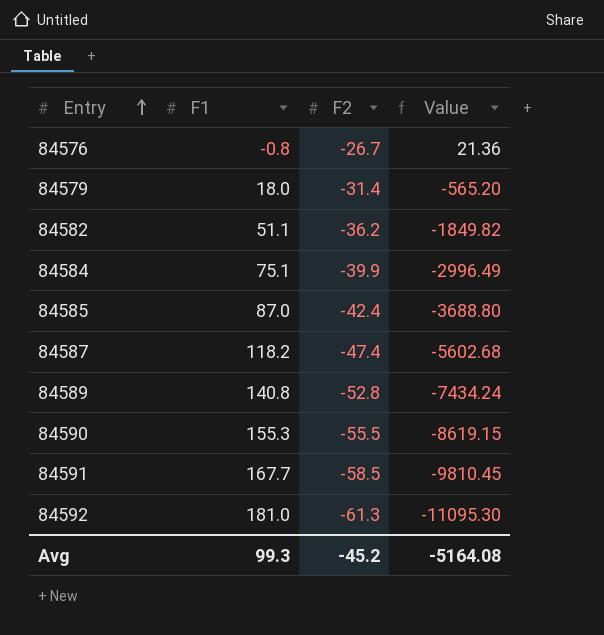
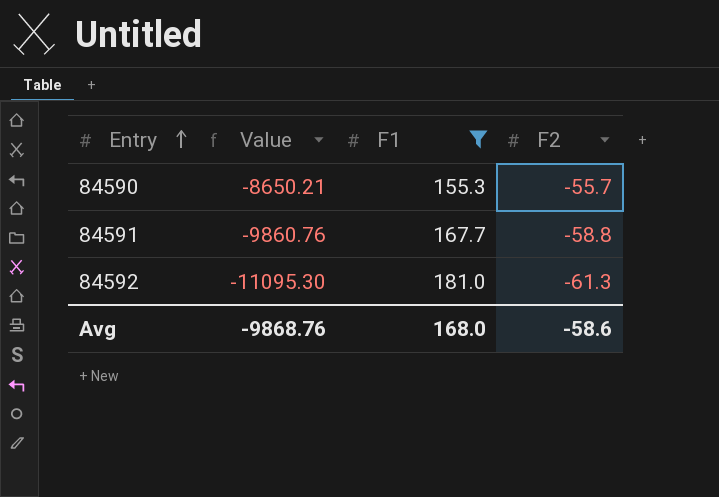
filter: none -> F1 >= 155.3
column Value | position: 4 -> 2
84590 | Value: -8619.15 -> -8650.21
84590 | F2: -55.5 -> -55.7
84591 | Value: -9810.45 -> -9860.76
84591 | F2: -58.5 -> -58.8
Avg | Value: -5164.08 -> -9868.76
Avg | F1: 99.3 -> 168.0
Avg | F2: -45.2 -> -58.6

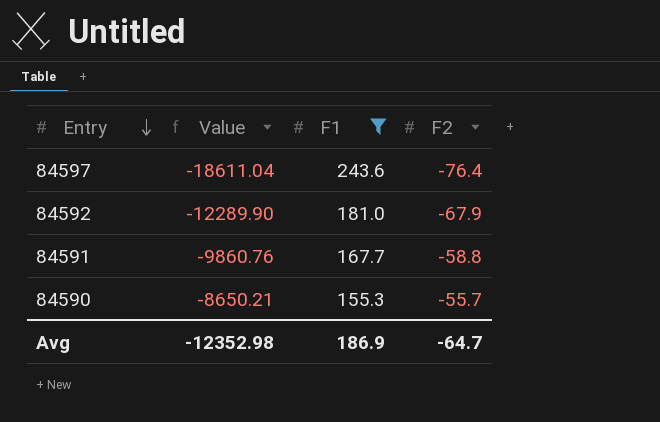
row order: Entry ascending -> Entry descending
row 84597: none -> -18611.04 | 243.6 | -76.4
84592 | Value: -11095.30 -> -12289.90
84592 | F2: -61.3 -> -67.9
Avg | Value: -9868.76 -> -12352.98
Avg | F1: 168.0 -> 186.9
Avg | F2: -58.6 -> -64.7

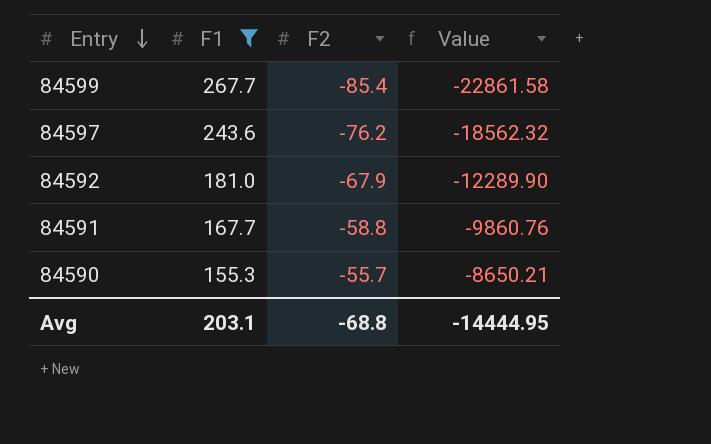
column Value | position: 2 -> 4
row 84599: none -> 267.7 | -85.4 | -22861.58
84597 | F2: -76.4 -> -76.2
84597 | Value: -18611.04 -> -18562.32
Avg | F1: 186.9 -> 203.1
Avg | F2: -64.7 -> -68.8
Avg | Value: -12352.98 -> -14444.95

